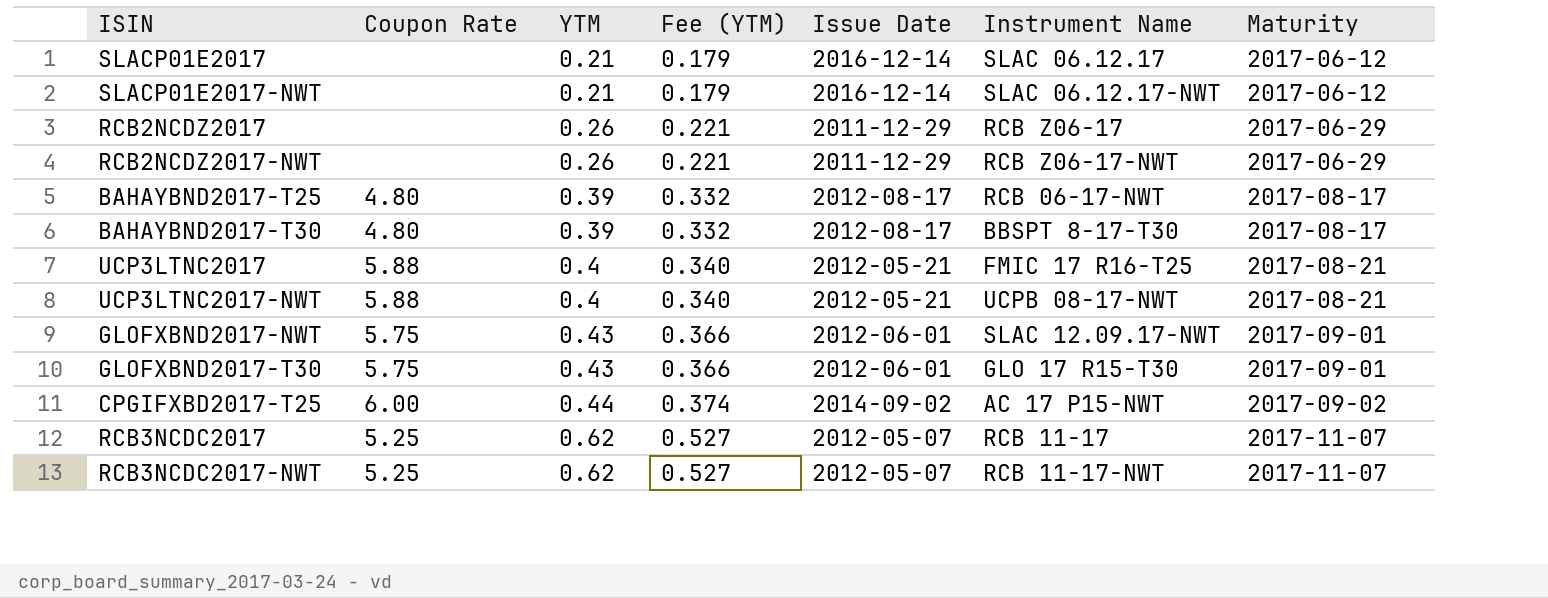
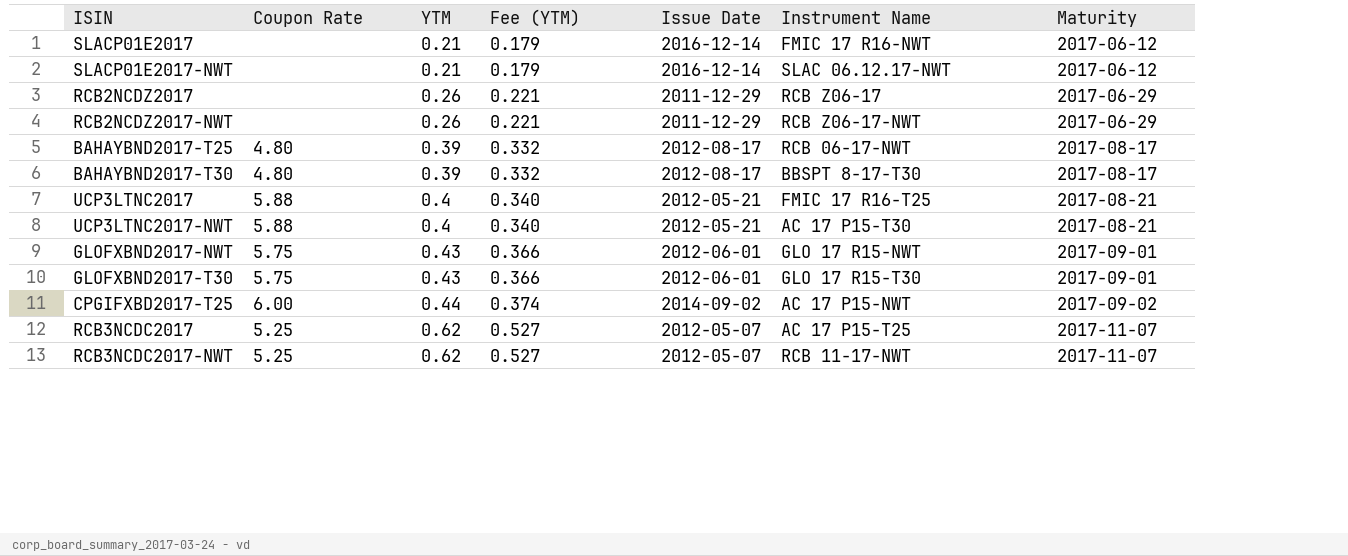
SLACP01E2017 | Instrument Name: SLAC 06.12.17 -> FMIC 17 R16-NWT
UCP3LTNC2017-NWT | Instrument Name: UCPB 08-17-NWT -> AC 17 P15-T30
GLOFXBND2017-NWT | Instrument Name: SLAC 12.09.17-NWT -> GLO 17 R15-NWT
RCB3NCDC2017 | Instrument Name: RCB 11-17 -> AC 17 P15-T25

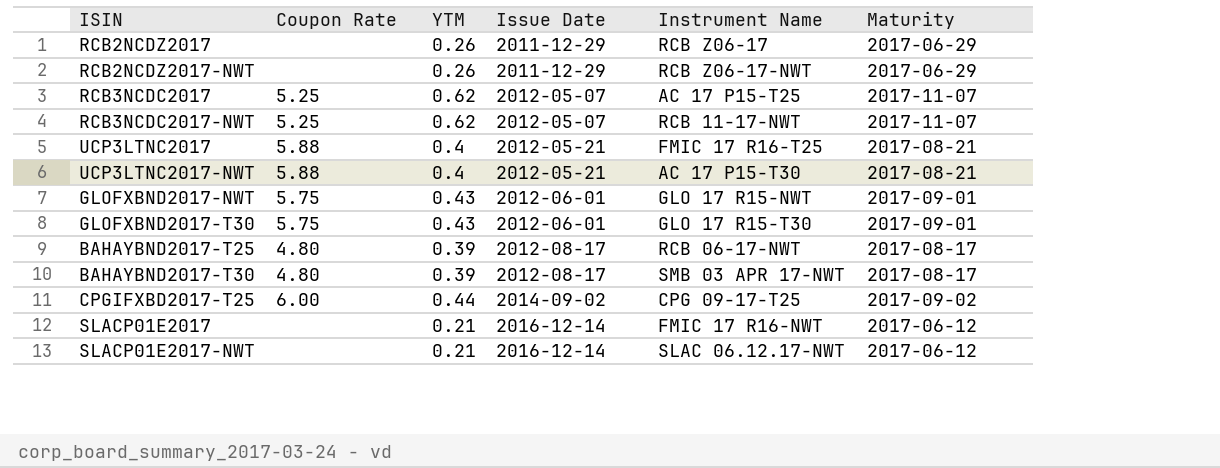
row order: YTM ascending -> Issue Date ascending
column Fee (YTM) | formula: [YTM] * 0.85 -> none
BAHAYBND2017-T30 | Instrument Name: BBSPT 8-17-T30 -> SMB 03 APR 17-NWT
CPGIFXBD2017-T25 | Instrument Name: AC 17 P15-NWT -> CPG 09-17-T25

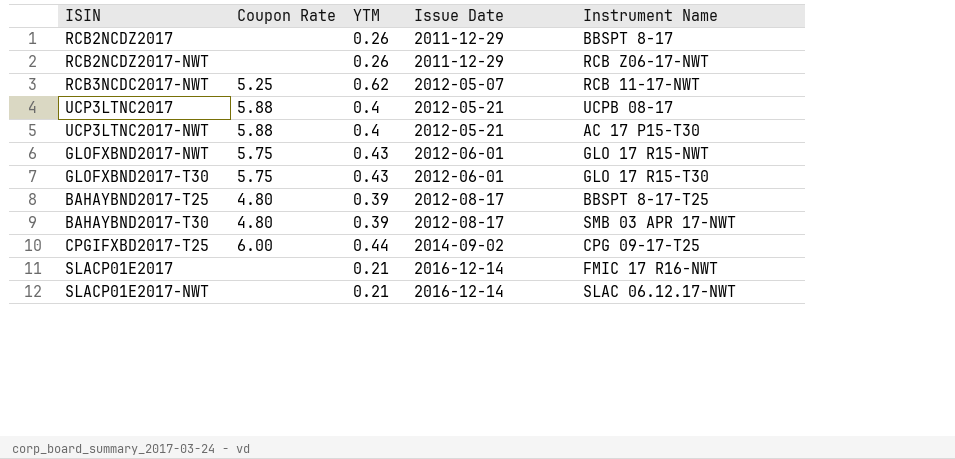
column Maturity | position: 6 -> none
row RCB3NCDC2017: 5.25 | 0.62 | 2012-05-07 | AC 17 P15-T25 | 2017-11-07 -> none
RCB2NCDZ2017 | Instrument Name: RCB Z06-17 -> BBSPT 8-17
UCP3LTNC2017 | Instrument Name: FMIC 17 R16-T25 -> UCPB 08-17
BAHAYBND2017-T25 | Instrument Name: RCB 06-17-NWT -> BBSPT 8-17-T25

